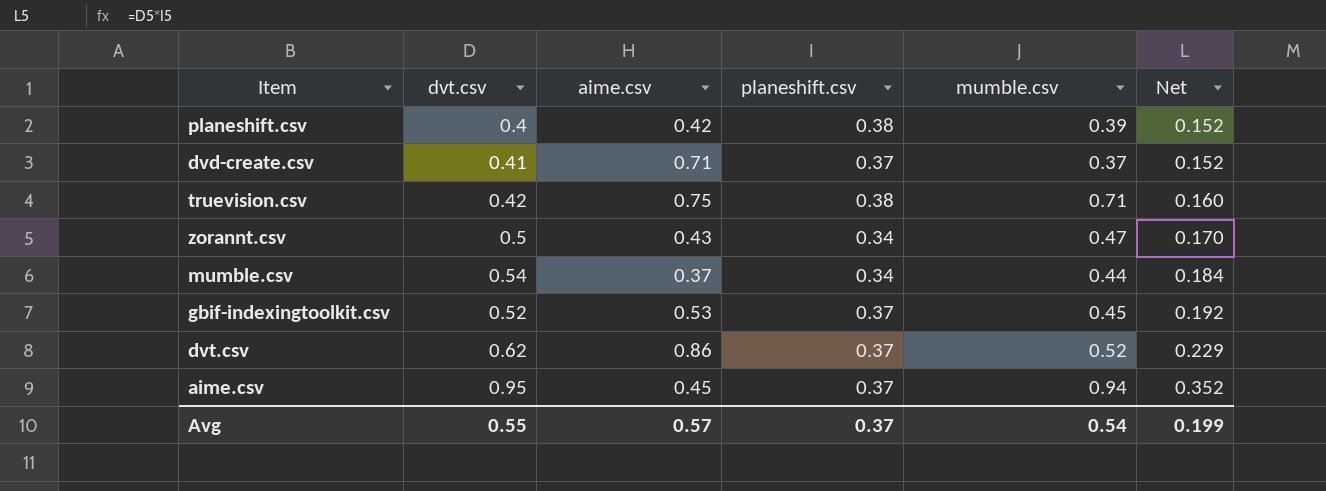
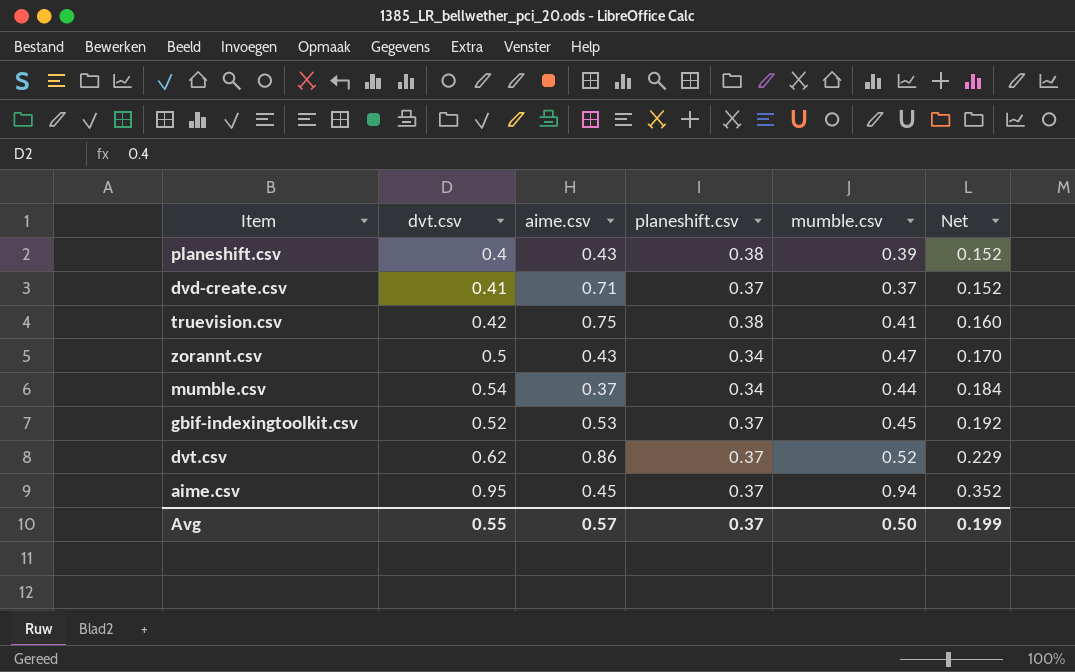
planeshift.csv | aime.csv: 0.42 -> 0.43
truevision.csv | mumble.csv: 0.71 -> 0.41
Avg | mumble.csv: 0.54 -> 0.50

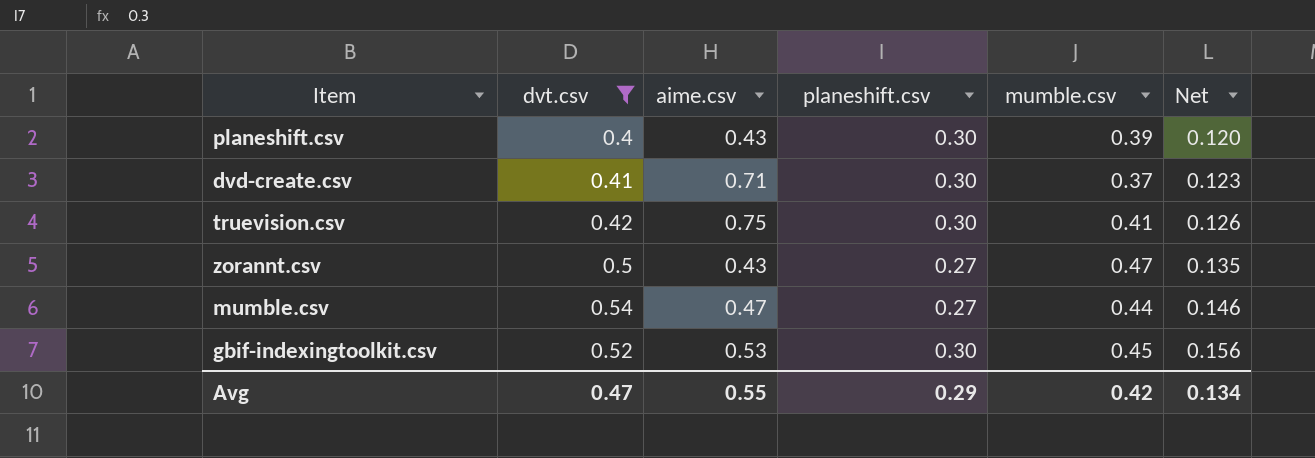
filter: none -> dvt.csv <= 0.54
planeshift.csv | planeshift.csv: 0.38 -> 0.30
planeshift.csv | Net: 0.152 -> 0.120
dvd-create.csv | planeshift.csv: 0.37 -> 0.30
dvd-create.csv | Net: 0.152 -> 0.123
truevision.csv | planeshift.csv: 0.38 -> 0.30
truevision.csv | Net: 0.160 -> 0.126
zorannt.csv | planeshift.csv: 0.34 -> 0.27
zorannt.csv | Net: 0.170 -> 0.135
mumble.csv | aime.csv: 0.37 -> 0.47
mumble.csv | planeshift.csv: 0.34 -> 0.27
mumble.csv | Net: 0.184 -> 0.146
gbif-indexingtoolkit.csv | planeshift.csv: 0.37 -> 0.30
gbif-indexingtoolkit.csv | Net: 0.192 -> 0.156
Avg | dvt.csv: 0.55 -> 0.47
Avg | aime.csv: 0.57 -> 0.55
Avg | planeshift.csv: 0.37 -> 0.29
Avg | mumble.csv: 0.50 -> 0.42
Avg | Net: 0.199 -> 0.134

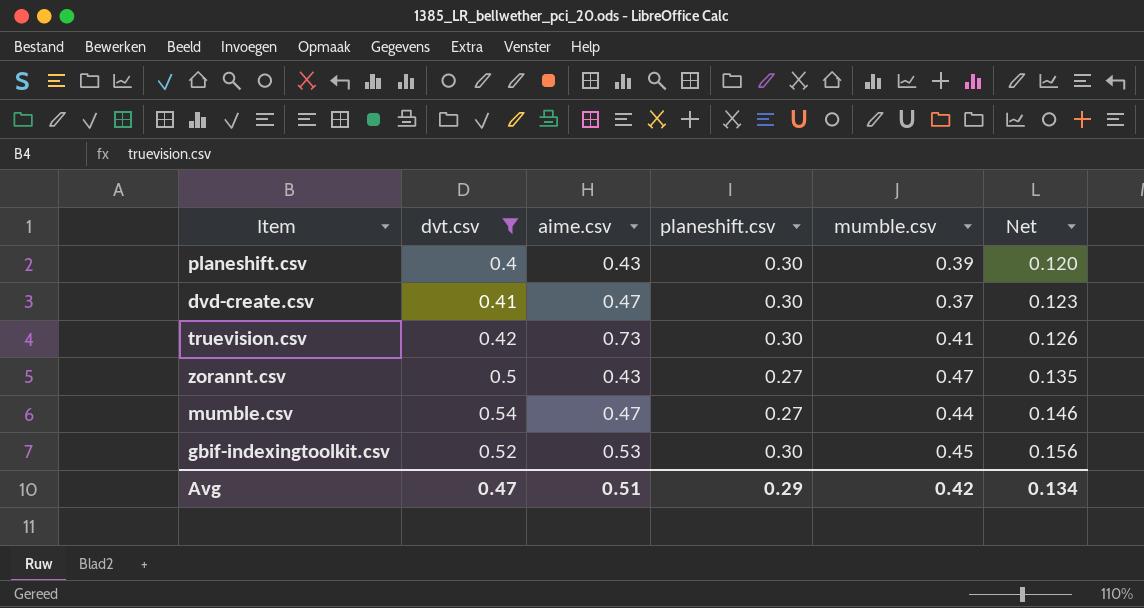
dvd-create.csv | aime.csv: 0.71 -> 0.47
truevision.csv | aime.csv: 0.75 -> 0.73
Avg | aime.csv: 0.55 -> 0.51

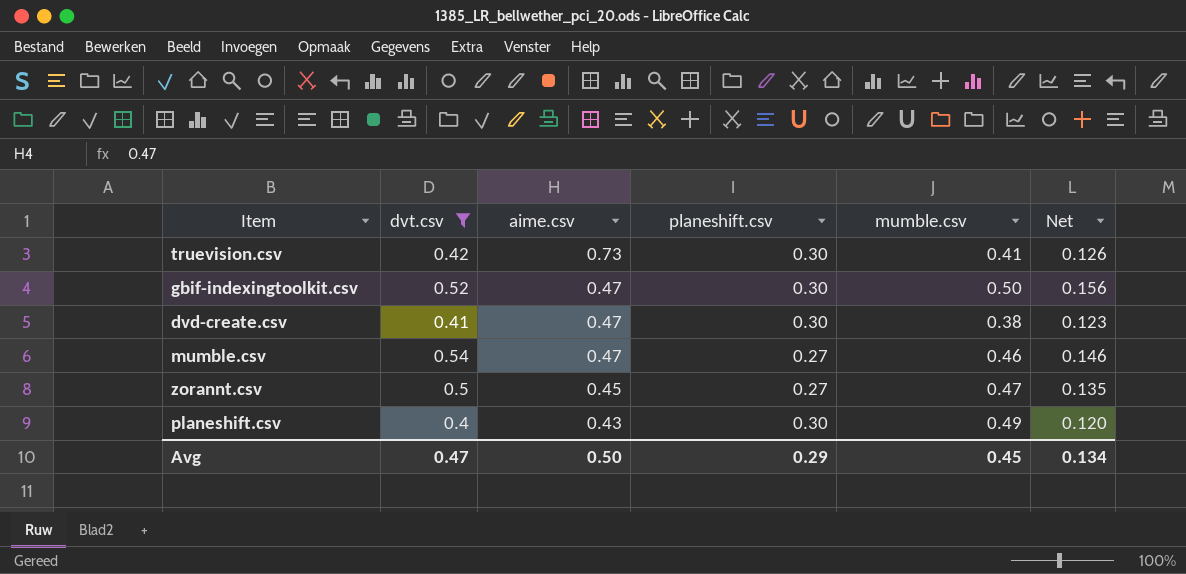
row order: Net ascending -> aime.csv descending
gbif-indexingtoolkit.csv | aime.csv: 0.53 -> 0.47
gbif-indexingtoolkit.csv | mumble.csv: 0.45 -> 0.50
dvd-create.csv | mumble.csv: 0.37 -> 0.38
mumble.csv | mumble.csv: 0.44 -> 0.46
zorannt.csv | aime.csv: 0.43 -> 0.45
planeshift.csv | mumble.csv: 0.39 -> 0.49
Avg | aime.csv: 0.51 -> 0.50
Avg | mumble.csv: 0.42 -> 0.45

